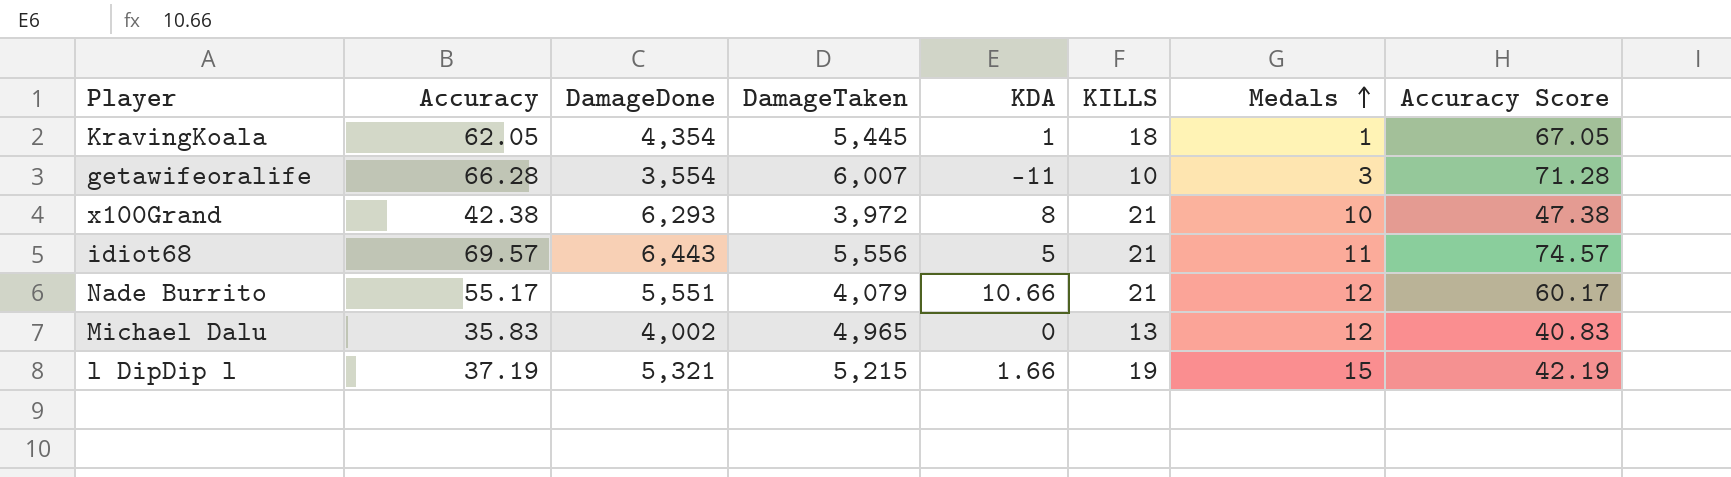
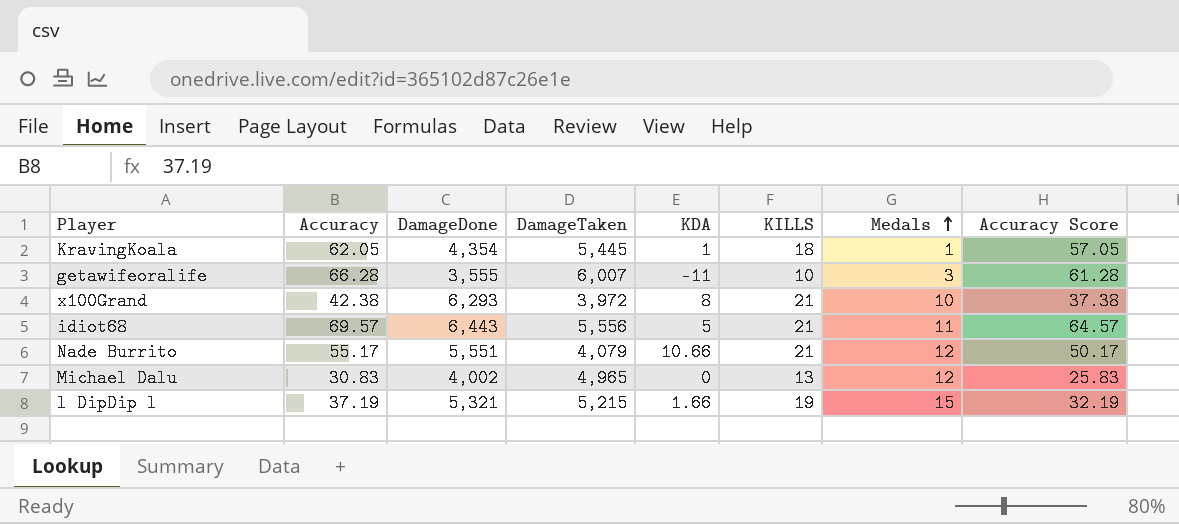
column Accuracy Score | formula: [Accuracy] + 5 -> [Accuracy] - 5
getawifeoralife | DamageDone: 3,554 -> 3,555
Michael Dalu | Accuracy: 35.83 -> 30.83

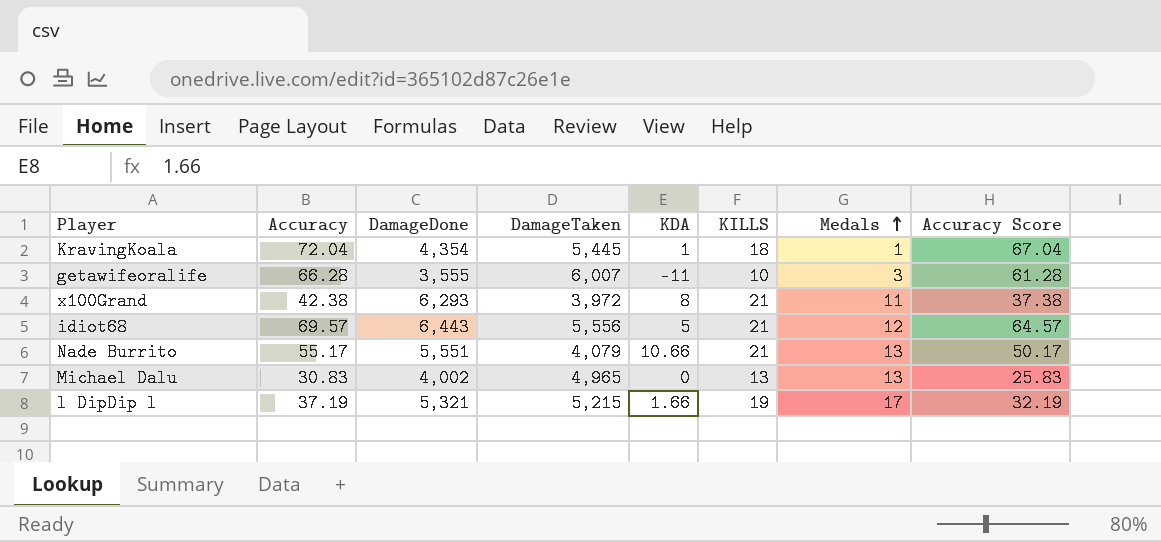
KravingKoala | Accuracy: 62.05 -> 72.04
KravingKoala | Accuracy Score: 57.05 -> 67.04
x100Grand | Medals: 10 -> 11
idiot68 | Medals: 11 -> 12
Nade Burrito | Medals: 12 -> 13
Michael Dalu | Medals: 12 -> 13
l DipDip l | Medals: 15 -> 17

